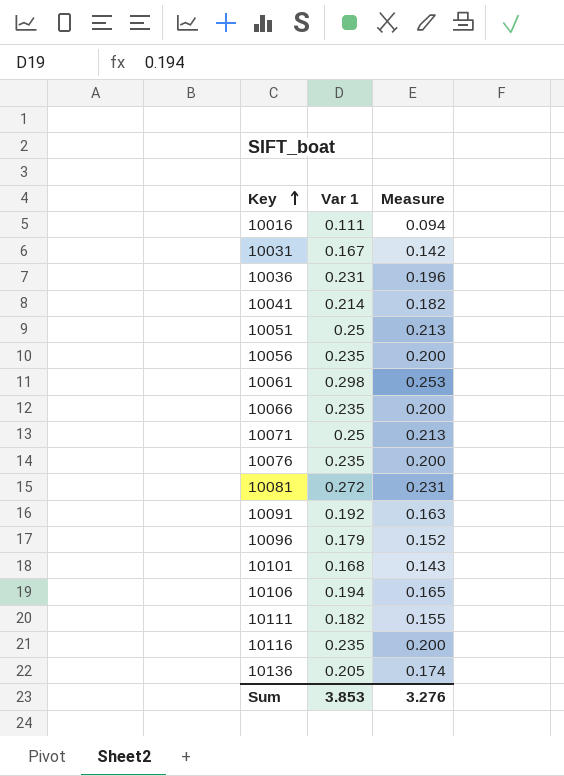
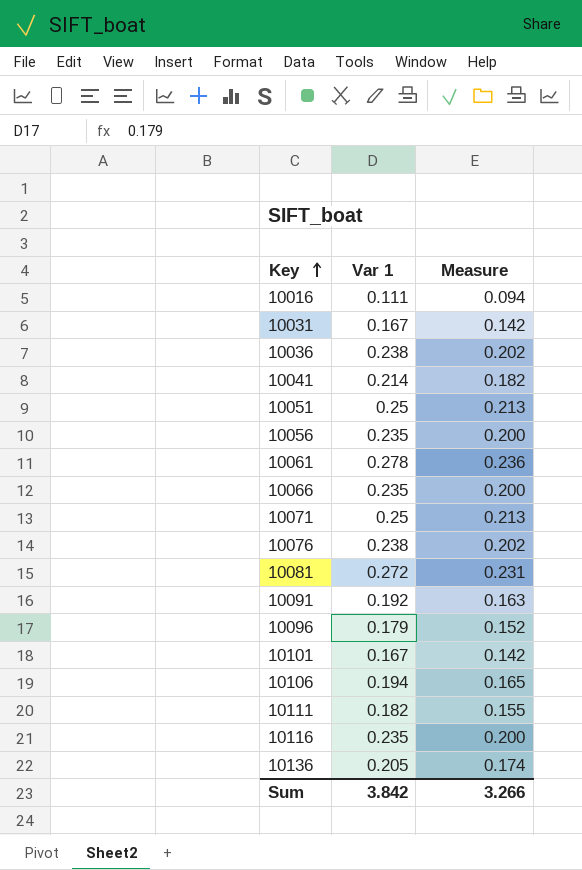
10036 | Var 1: 0.231 -> 0.238
10036 | Measure: 0.196 -> 0.202
10061 | Var 1: 0.298 -> 0.278
10061 | Measure: 0.253 -> 0.236
10076 | Var 1: 0.235 -> 0.238
10076 | Measure: 0.200 -> 0.202
10101 | Var 1: 0.168 -> 0.167
10101 | Measure: 0.143 -> 0.142
Sum | Var 1: 3.853 -> 3.842
Sum | Measure: 3.276 -> 3.266

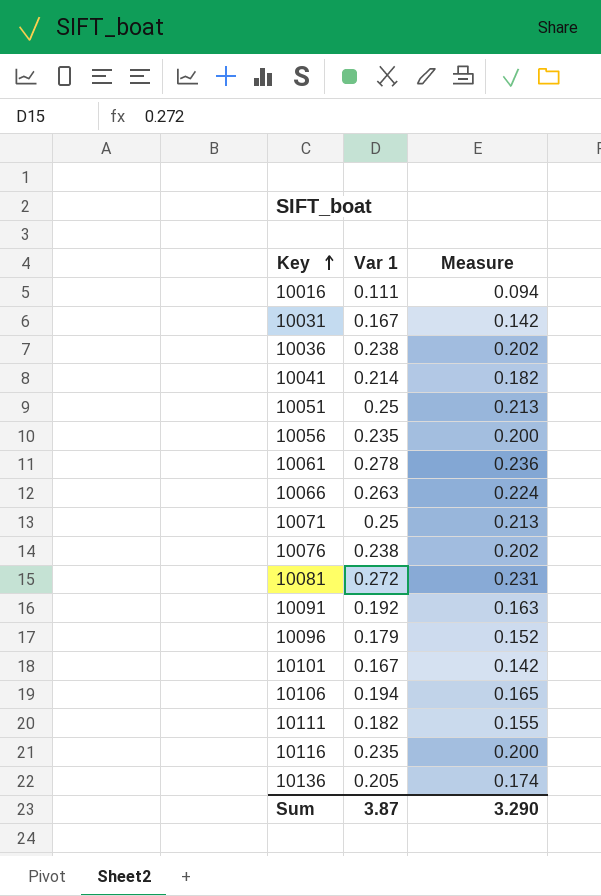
10066 | Var 1: 0.235 -> 0.263
10066 | Measure: 0.200 -> 0.224
Sum | Var 1: 3.842 -> 3.87
Sum | Measure: 3.266 -> 3.290

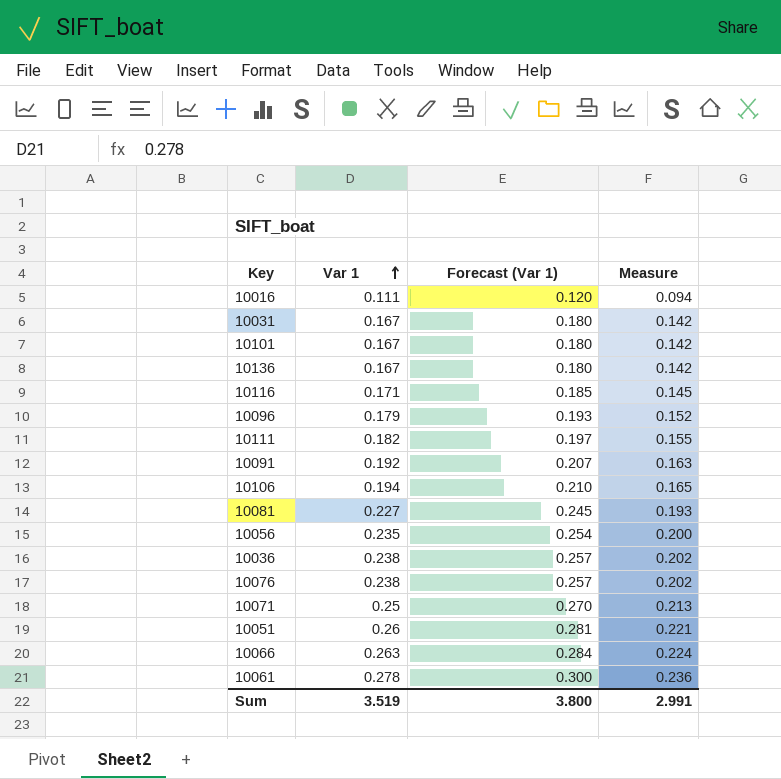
row order: Key ascending -> Var 1 ascending
column Forecast (Var 1) | formula: none -> [Var 1] * 1.08
row 10041: 0.214 | 0.182 -> none
10136 | Var 1: 0.205 -> 0.167
10136 | Measure: 0.174 -> 0.142
10116 | Var 1: 0.235 -> 0.171
10116 | Measure: 0.200 -> 0.145
10081 | Var 1: 0.272 -> 0.227
10081 | Measure: 0.231 -> 0.193
10051 | Var 1: 0.25 -> 0.26
10051 | Measure: 0.213 -> 0.221
Sum | Var 1: 3.87 -> 3.519
Sum | Measure: 3.290 -> 2.991

